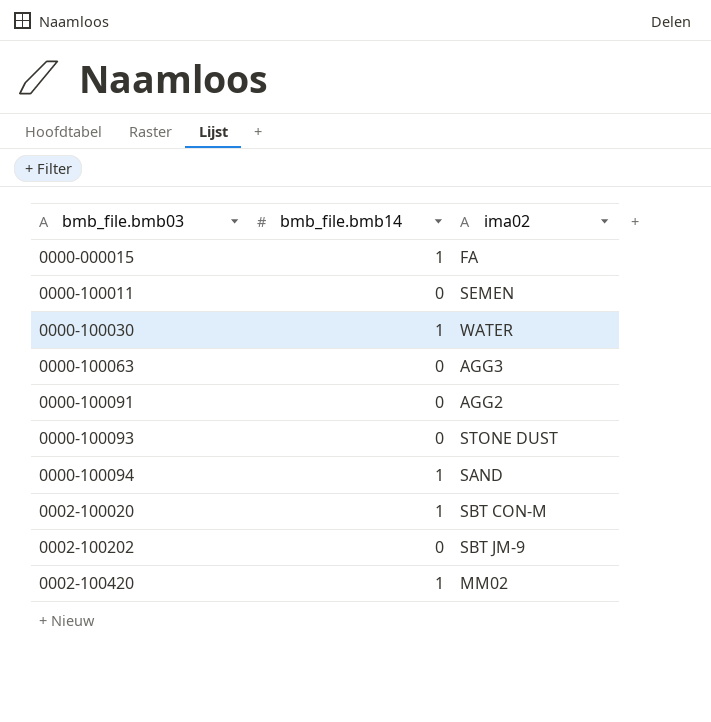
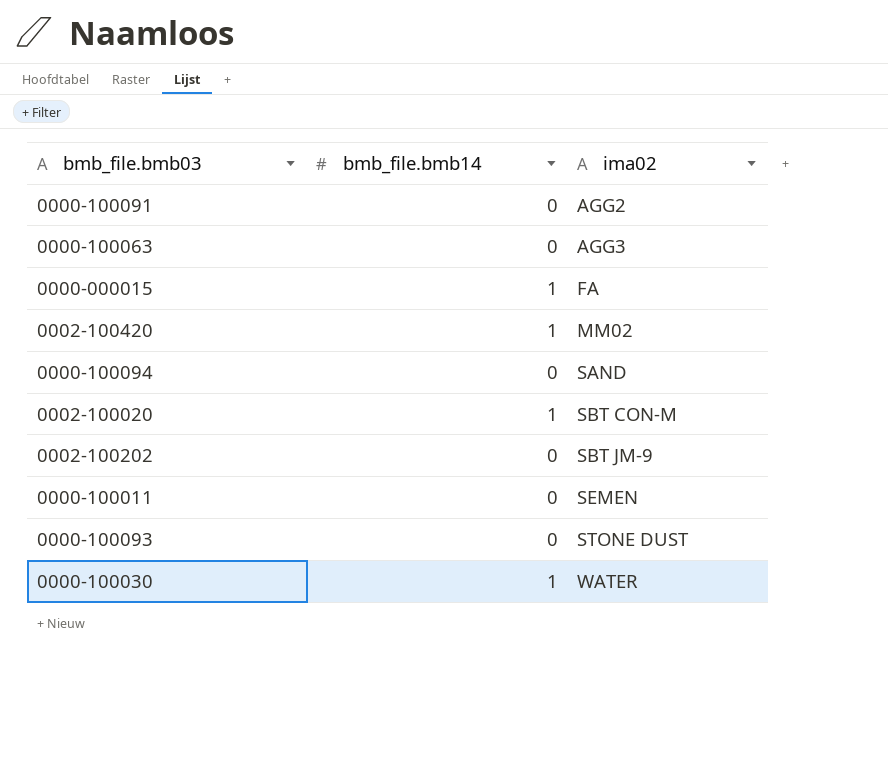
row order: bmb_file.bmb03 ascending -> ima02 ascending
0000-100094 | bmb_file.bmb14: 1 -> 0

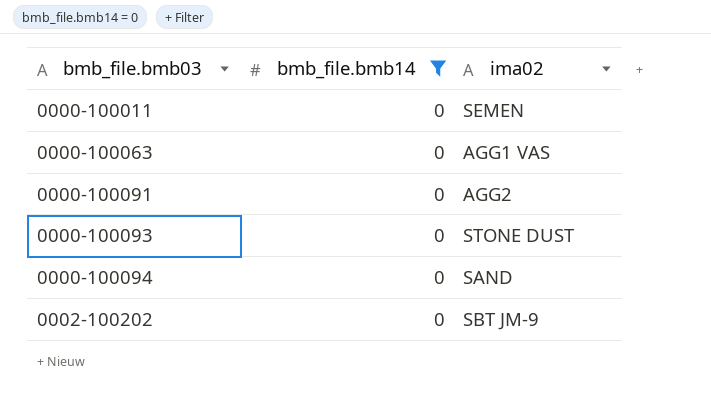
filter: none -> bmb_file.bmb14 = 0
row order: ima02 ascending -> bmb_file.bmb03 ascending
0000-100063 | ima02: AGG3 -> AGG1 VAS

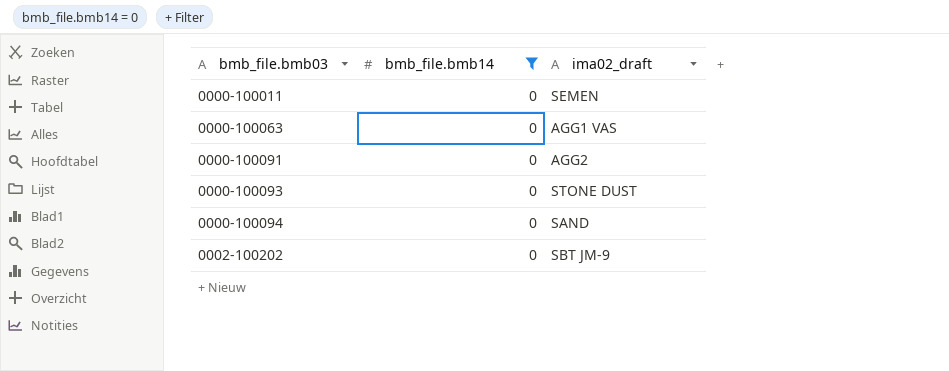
column name: ima02 -> ima02_draft

